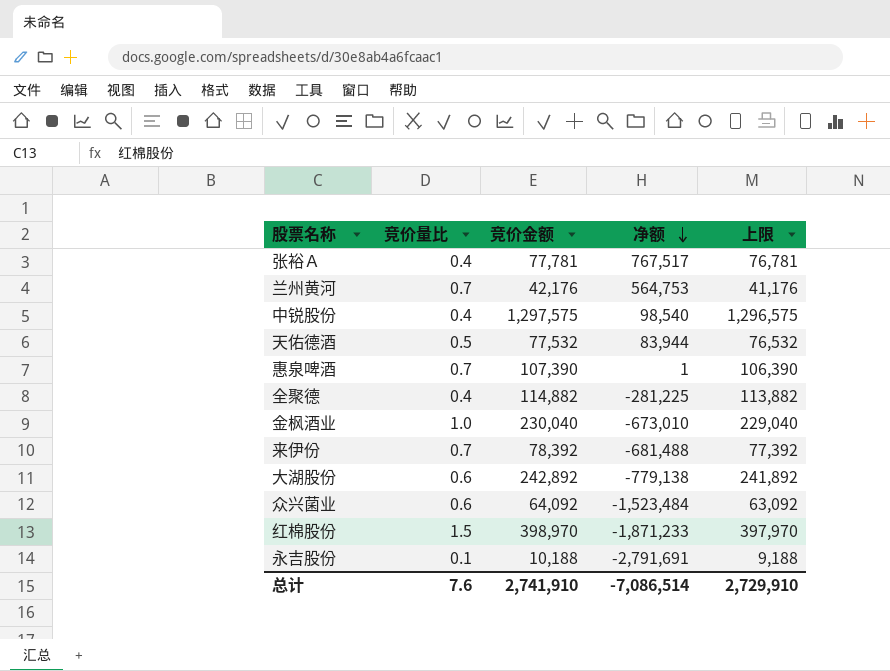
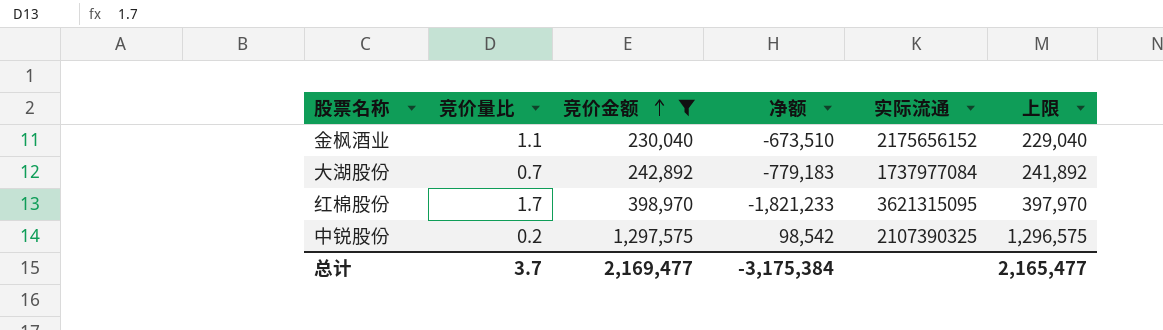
filter: none -> 竞价金额 >= 230,040
row order: 净额 descending -> 竞价金额 ascending
column 实际流通 | position: none -> 5
金枫酒业 | 竞价量比: 1.0 -> 1.1
金枫酒业 | 净额: -673,010 -> -673,510
大湖股份 | 竞价量比: 0.6 -> 0.7
大湖股份 | 净额: -779,138 -> -779,183
红棉股份 | 竞价量比: 1.5 -> 1.7
红棉股份 | 净额: -1,871,233 -> -1,821,233
中锐股份 | 竞价量比: 0.4 -> 0.2
中锐股份 | 净额: 98,540 -> 98,542
总计 | 竞价量比: 7.6 -> 3.7
总计 | 竞价金额: 2,741,910 -> 2,169,477
总计 | 净额: -7,086,514 -> -3,175,384
总计 | 上限: 2,729,910 -> 2,165,477

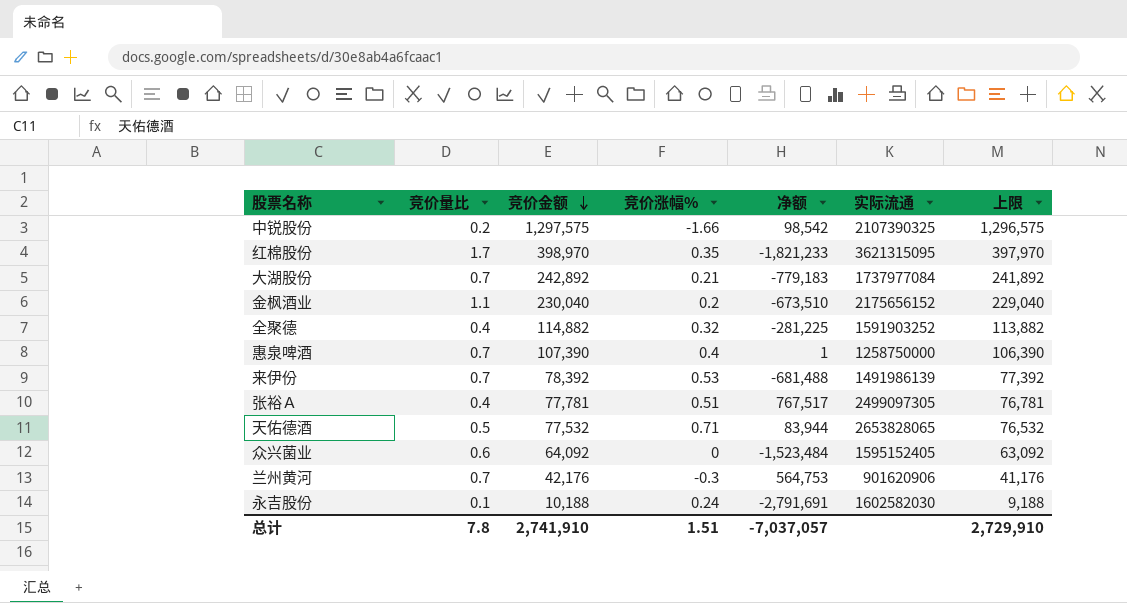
filter: 竞价金额 >= 230,040 -> none
row order: 竞价金额 ascending -> 竞价金额 descending
column 竞价涨幅% | position: none -> 4
总计 | 竞价量比: 3.7 -> 7.8
总计 | 竞价金额: 2,169,477 -> 2,741,910
总计 | 净额: -3,175,384 -> -7,037,057
总计 | 上限: 2,165,477 -> 2,729,910

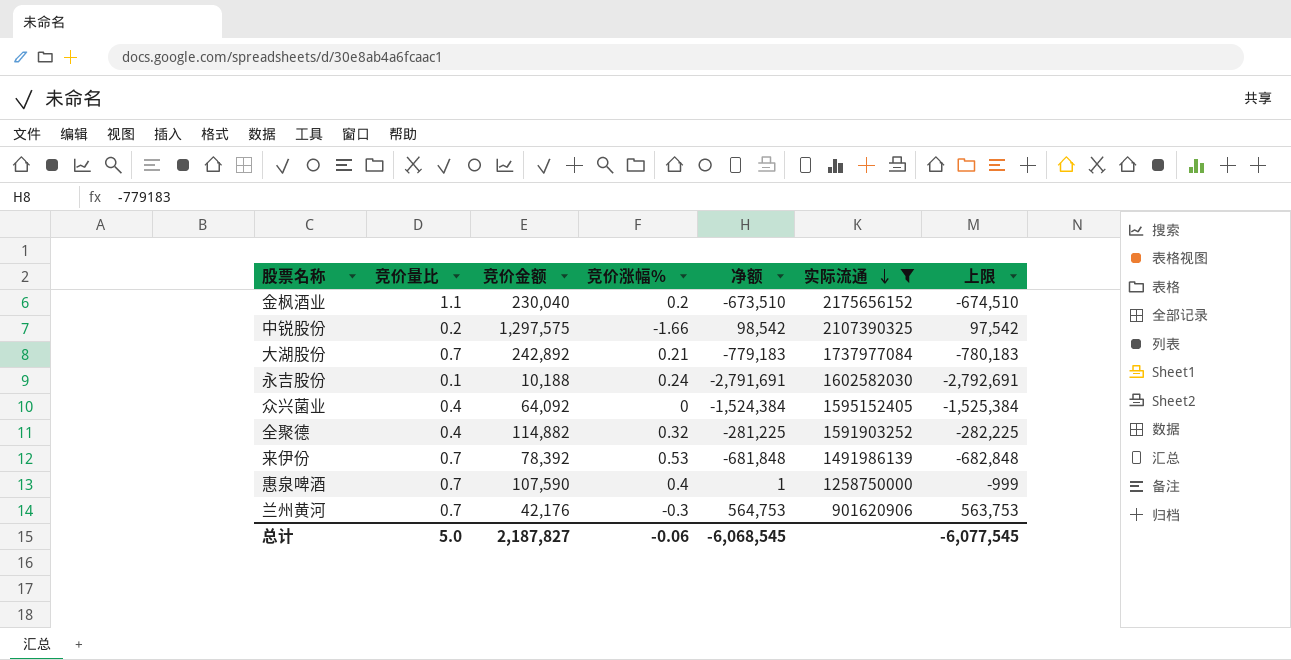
filter: none -> 实际流通 <= 2175656152
row order: 竞价金额 descending -> 实际流通 descending
column 上限 | formula: [竞价金额] - 1000 -> [净额] - 1000
众兴菌业 | 竞价量比: 0.6 -> 0.4
众兴菌业 | 净额: -1,523,484 -> -1,524,384
来伊份 | 净额: -681,488 -> -681,848
惠泉啤酒 | 竞价金额: 107,390 -> 107,590
总计 | 竞价量比: 7.8 -> 5.0
总计 | 竞价金额: 2,741,910 -> 2,187,827
总计 | 竞价涨幅%: 1.51 -> -0.06
总计 | 净额: -7,037,057 -> -6,068,545
总计 | 上限: 2,729,910 -> -6,077,545

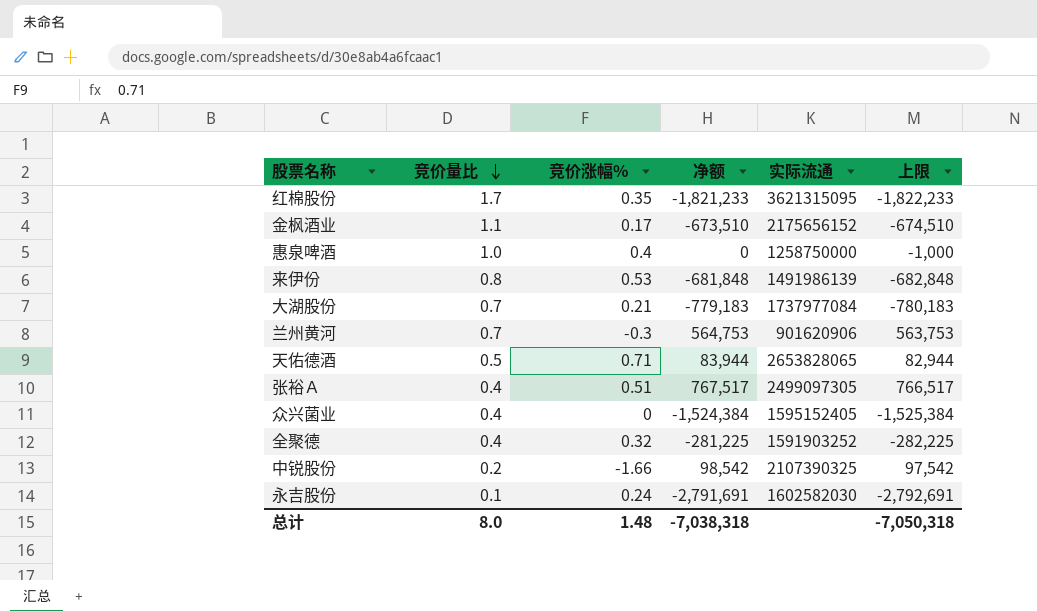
filter: 实际流通 <= 2175656152 -> none
row order: 实际流通 descending -> 竞价量比 descending
column 竞价金额 | position: 3 -> none
金枫酒业 | 竞价涨幅%: 0.2 -> 0.17
惠泉啤酒 | 竞价量比: 0.7 -> 1.0
惠泉啤酒 | 净额: 1 -> 0
惠泉啤酒 | 上限: -999 -> -1,000
来伊份 | 竞价量比: 0.7 -> 0.8
总计 | 竞价量比: 5.0 -> 8.0
总计 | 竞价涨幅%: -0.06 -> 1.48
总计 | 净额: -6,068,545 -> -7,038,318
总计 | 上限: -6,077,545 -> -7,050,318

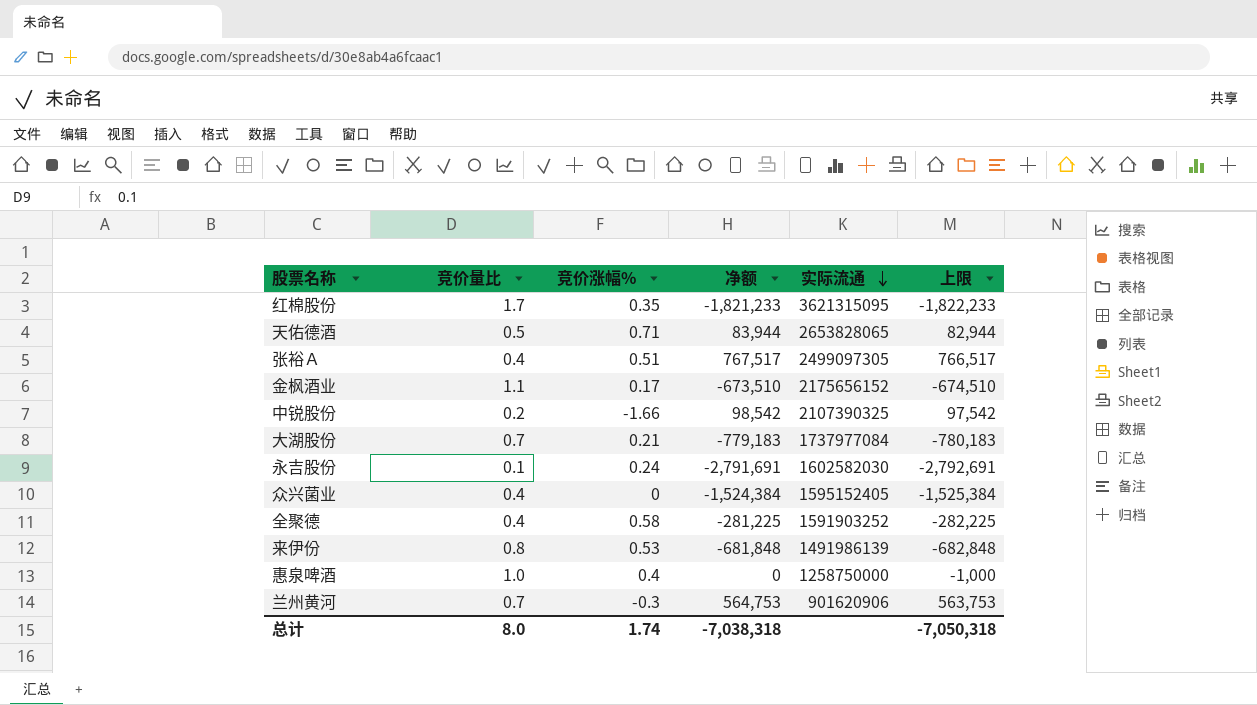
row order: 竞价量比 descending -> 实际流通 descending
全聚德 | 竞价涨幅%: 0.32 -> 0.58
总计 | 竞价涨幅%: 1.48 -> 1.74

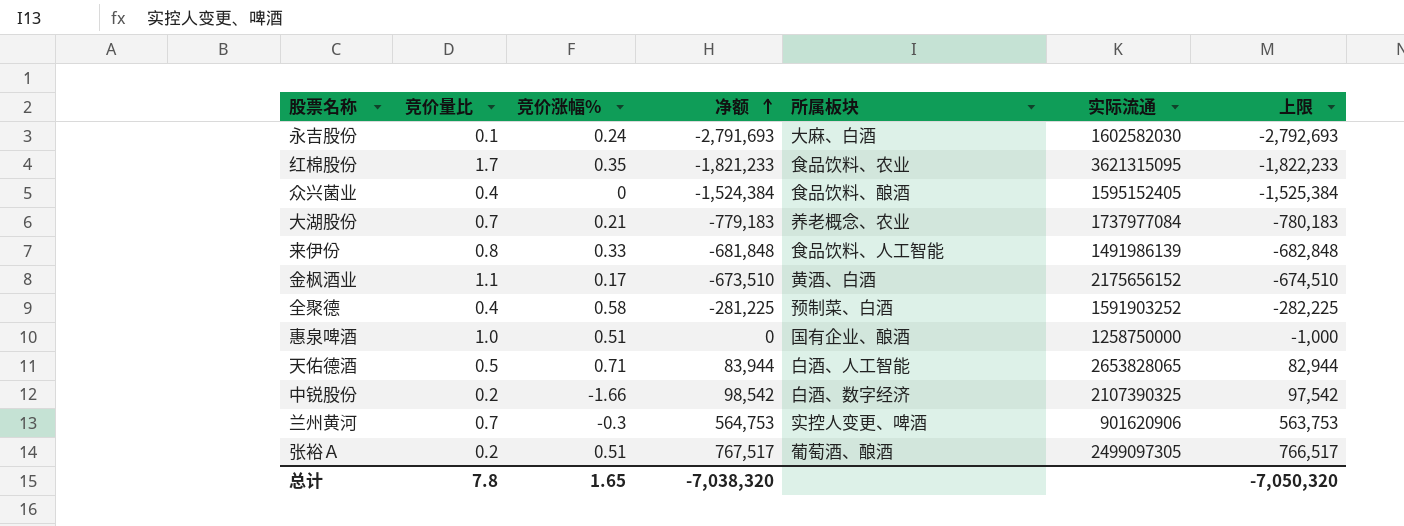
row order: 实际流通 descending -> 净额 ascending
column 所属板块 | position: none -> 5
永吉股份 | 净额: -2,791,691 -> -2,791,693
永吉股份 | 上限: -2,792,691 -> -2,792,693
来伊份 | 竞价涨幅%: 0.53 -> 0.33
惠泉啤酒 | 竞价涨幅%: 0.4 -> 0.51
张裕Ａ | 竞价量比: 0.4 -> 0.2
总计 | 竞价量比: 8.0 -> 7.8
总计 | 竞价涨幅%: 1.74 -> 1.65
总计 | 净额: -7,038,318 -> -7,038,320
总计 | 上限: -7,050,318 -> -7,050,320

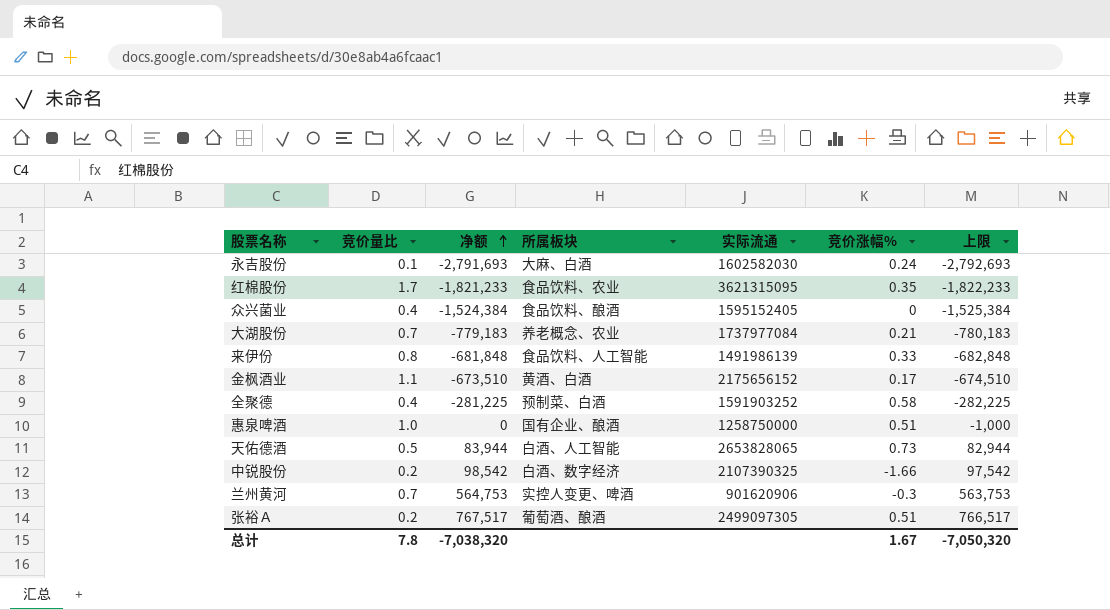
column 竞价涨幅% | position: 3 -> 6
天佑德酒 | 竞价涨幅%: 0.71 -> 0.73
总计 | 竞价涨幅%: 1.65 -> 1.67

